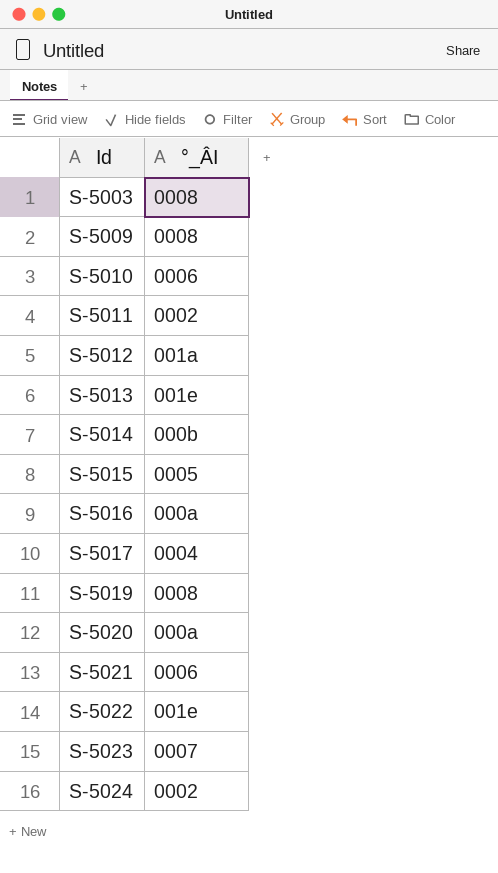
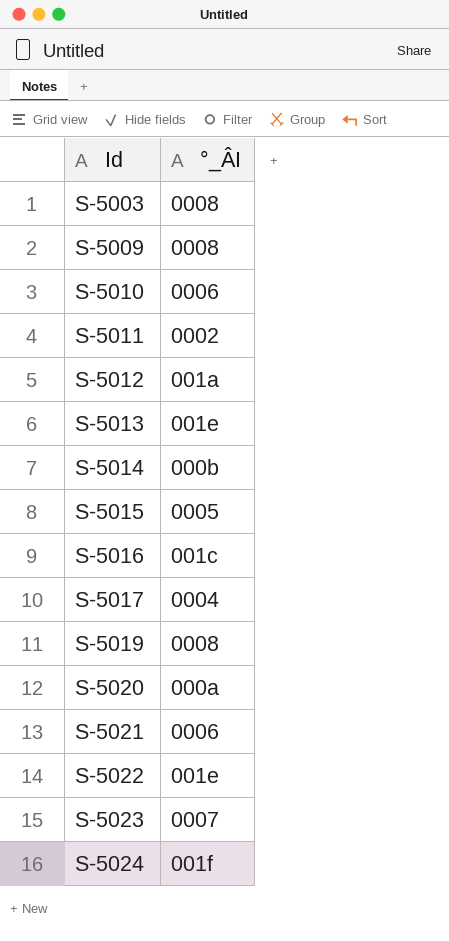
S-5016 | °_ÂI: 000a -> 001c
S-5024 | °_ÂI: 0002 -> 001f

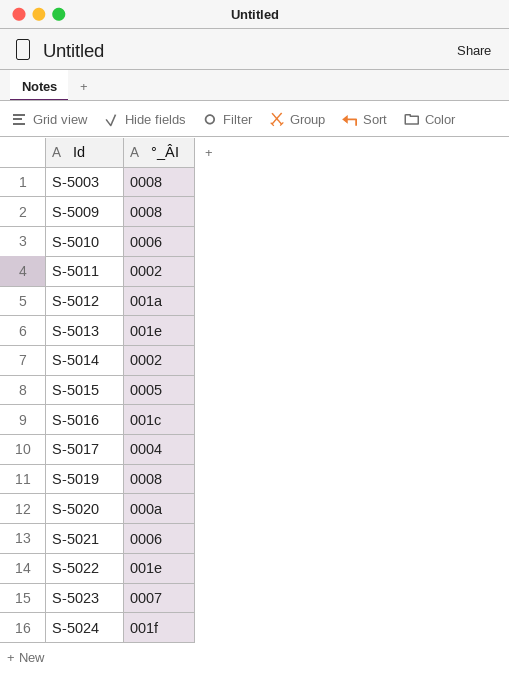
S-5014 | °_ÂI: 000b -> 0002

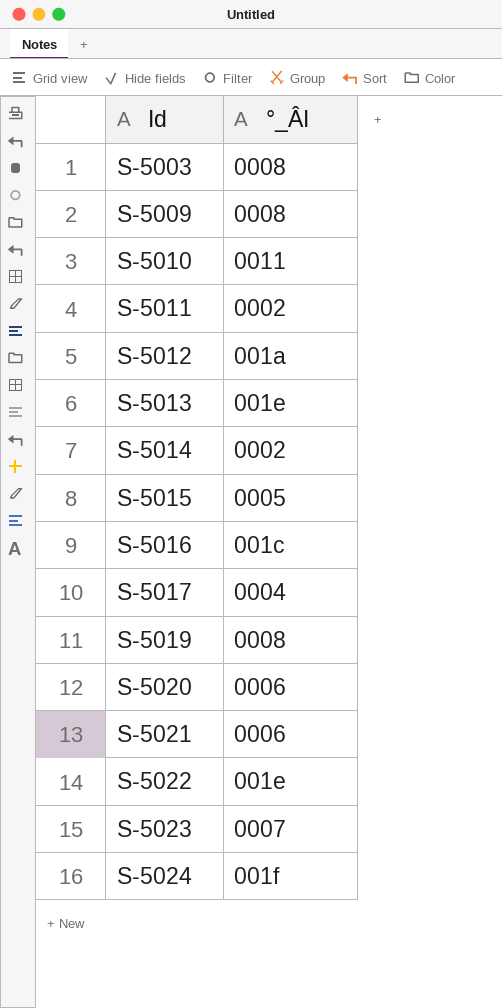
S-5010 | °_ÂI: 0006 -> 0011
S-5020 | °_ÂI: 000a -> 0006

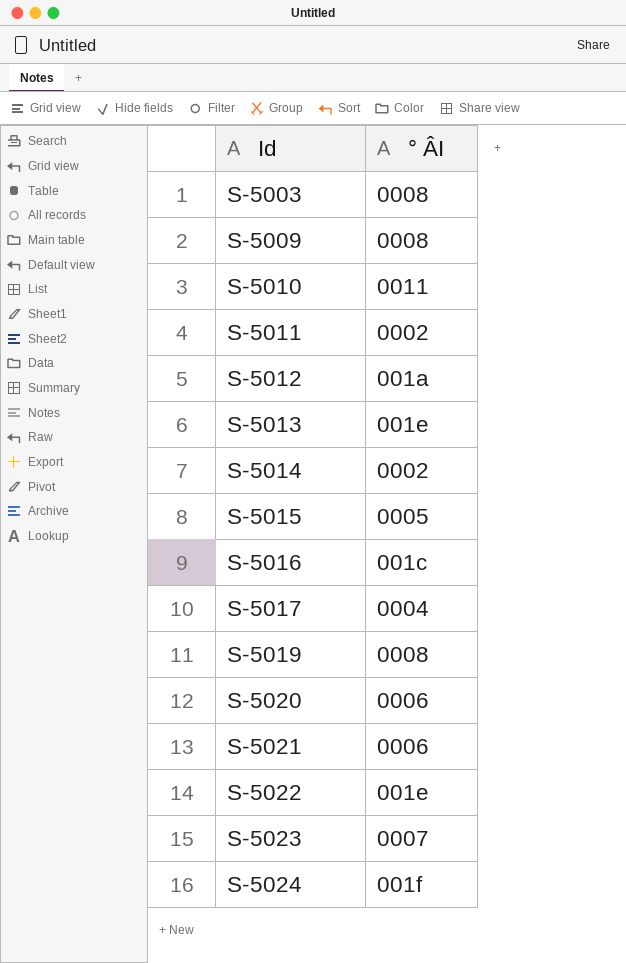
column name: °_ÂI -> ° ÂI

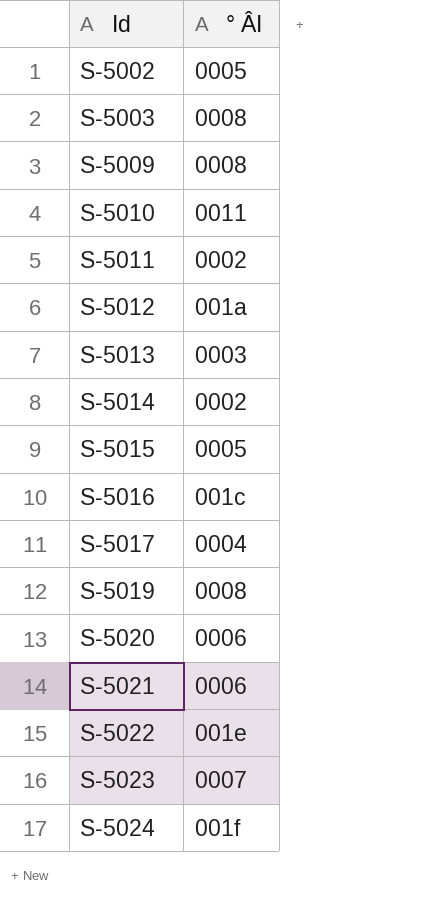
row S-5002: none -> 0005
S-5013 | ° ÂI: 001e -> 0003

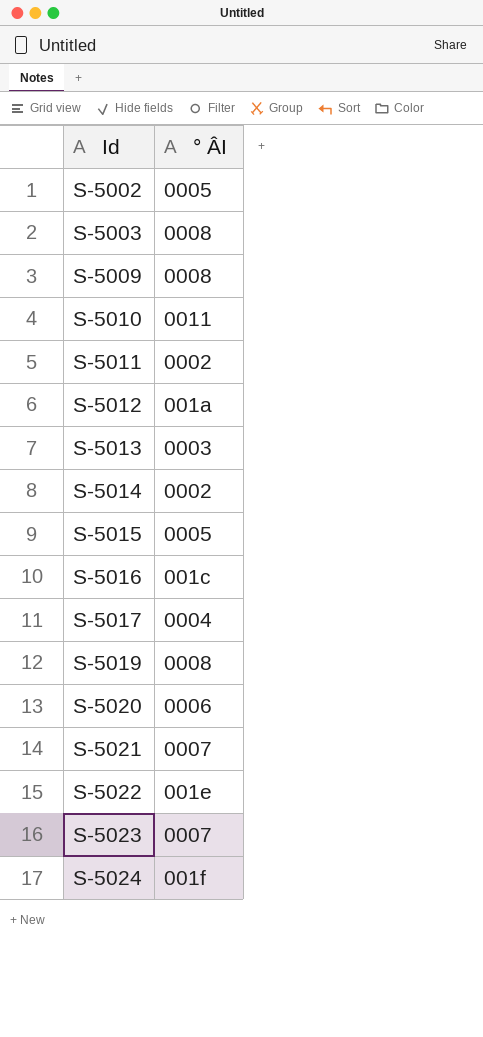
S-5021 | ° ÂI: 0006 -> 0007

